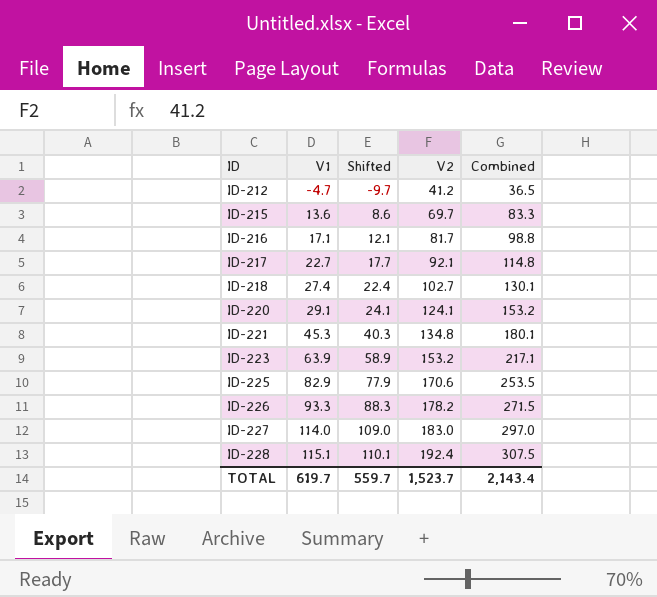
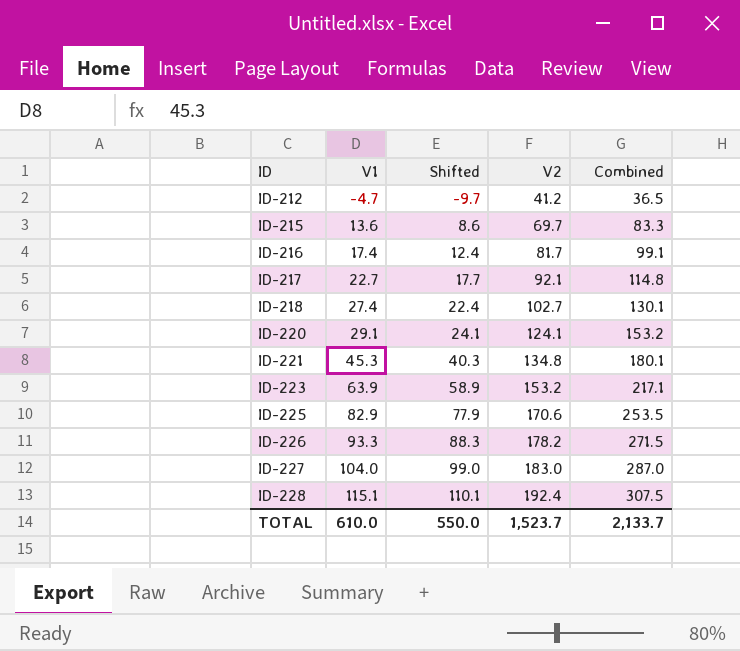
ID-216 | V1: 17.1 -> 17.4
ID-216 | Shifted: 12.1 -> 12.4
ID-216 | Combined: 98.8 -> 99.1
ID-227 | V1: 114.0 -> 104.0
ID-227 | Shifted: 109.0 -> 99.0
ID-227 | Combined: 297.0 -> 287.0
TOTAL | V1: 619.7 -> 610.0
TOTAL | Shifted: 559.7 -> 550.0
TOTAL | Combined: 2,143.4 -> 2,133.7

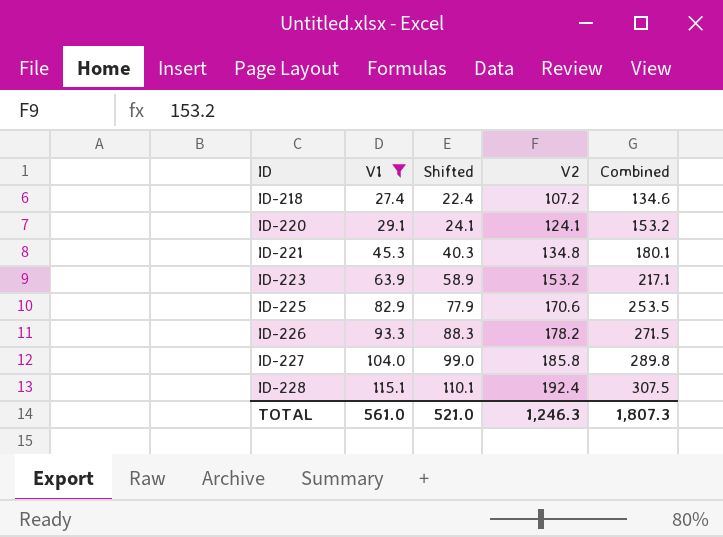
filter: none -> V1 >= 27.4
ID-218 | V2: 102.7 -> 107.2
ID-218 | Combined: 130.1 -> 134.6
ID-227 | V2: 183.0 -> 185.8
ID-227 | Combined: 287.0 -> 289.8
TOTAL | V1: 610.0 -> 561.0
TOTAL | Shifted: 550.0 -> 521.0
TOTAL | V2: 1,523.7 -> 1,246.3
TOTAL | Combined: 2,133.7 -> 1,807.3

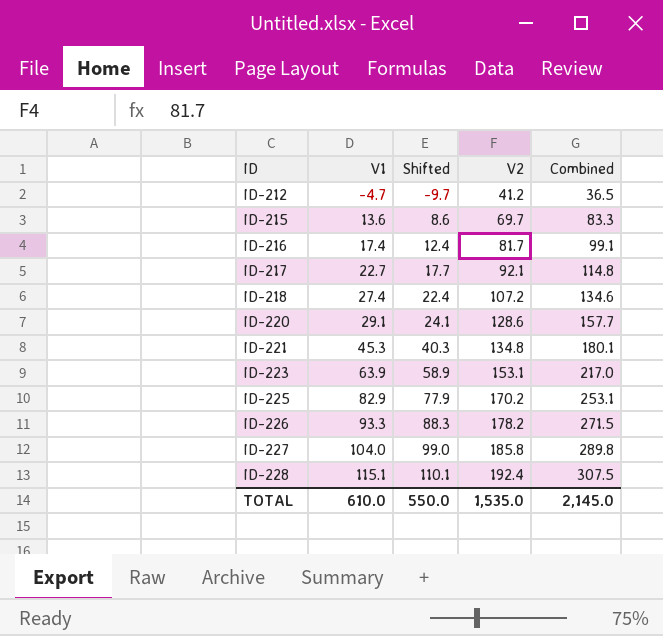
filter: V1 >= 27.4 -> none
ID-220 | V2: 124.1 -> 128.6
ID-220 | Combined: 153.2 -> 157.7
ID-223 | V2: 153.2 -> 153.1
ID-223 | Combined: 217.1 -> 217.0
ID-225 | V2: 170.6 -> 170.2
ID-225 | Combined: 253.5 -> 253.1
TOTAL | V1: 561.0 -> 610.0
TOTAL | Shifted: 521.0 -> 550.0
TOTAL | V2: 1,246.3 -> 1,535.0
TOTAL | Combined: 1,807.3 -> 2,145.0

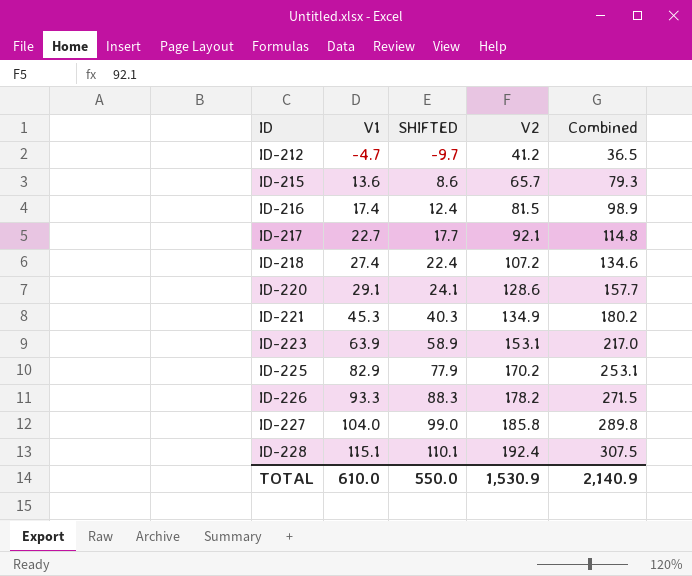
column name: Shifted -> SHIFTED
ID-215 | V2: 69.7 -> 65.7
ID-215 | Combined: 83.3 -> 79.3
ID-216 | V2: 81.7 -> 81.5
ID-216 | Combined: 99.1 -> 98.9
ID-221 | V2: 134.8 -> 134.9
ID-221 | Combined: 180.1 -> 180.2
TOTAL | V2: 1,535.0 -> 1,530.9
TOTAL | Combined: 2,145.0 -> 2,140.9

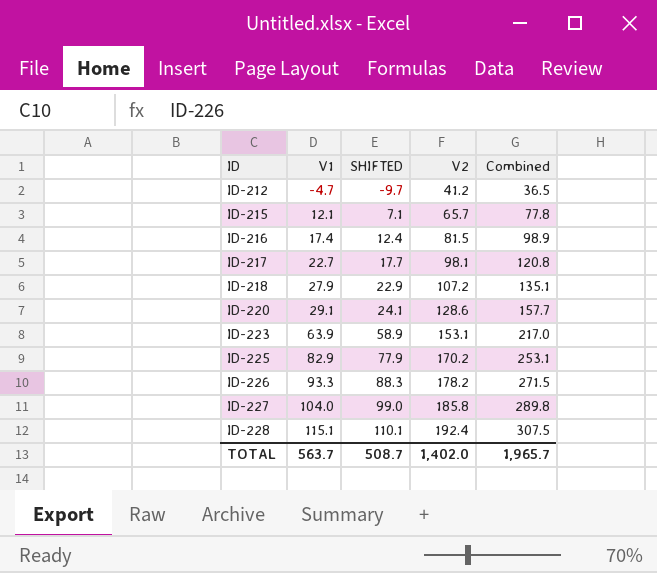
row ID-221: 45.3 | 40.3 | 134.9 | 180.2 -> none
ID-215 | V1: 13.6 -> 12.1
ID-215 | SHIFTED: 8.6 -> 7.1
ID-215 | Combined: 79.3 -> 77.8
ID-217 | V2: 92.1 -> 98.1
ID-217 | Combined: 114.8 -> 120.8
ID-218 | V1: 27.4 -> 27.9
ID-218 | SHIFTED: 22.4 -> 22.9
ID-218 | Combined: 134.6 -> 135.1
TOTAL | V1: 610.0 -> 563.7
TOTAL | SHIFTED: 550.0 -> 508.7
TOTAL | V2: 1,530.9 -> 1,402.0
TOTAL | Combined: 2,140.9 -> 1,965.7

